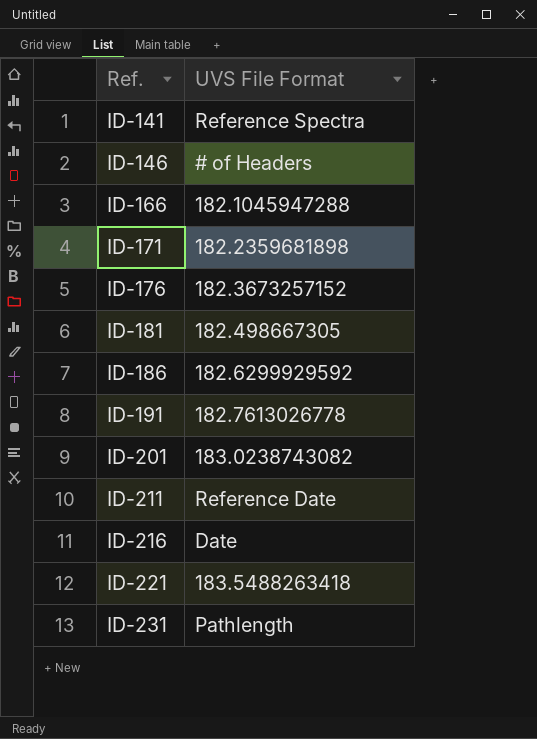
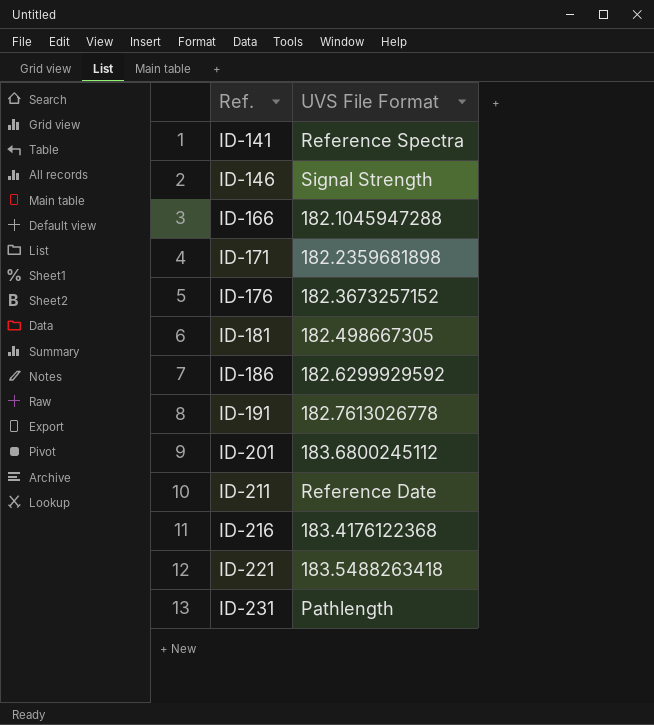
ID-146 | UVS File Format: # of Headers -> Signal Strength
ID-201 | UVS File Format: 183.0238743082 -> 183.6800245112
ID-216 | UVS File Format: Date -> 183.4176122368

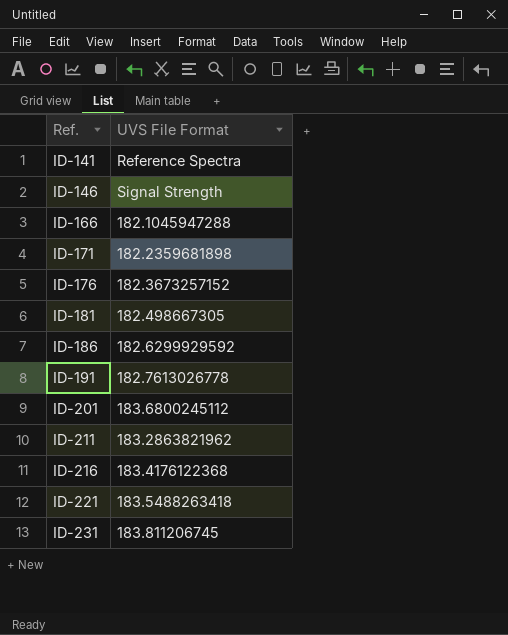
ID-211 | UVS File Format: Reference Date -> 183.2863821962
ID-231 | UVS File Format: Pathlength -> 183.811206745

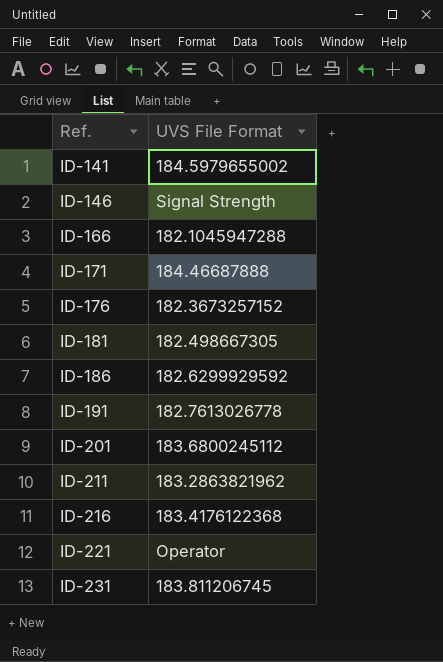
ID-141 | UVS File Format: Reference Spectra -> 184.5979655002
ID-171 | UVS File Format: 182.2359681898 -> 184.46687888
ID-221 | UVS File Format: 183.5488263418 -> Operator

